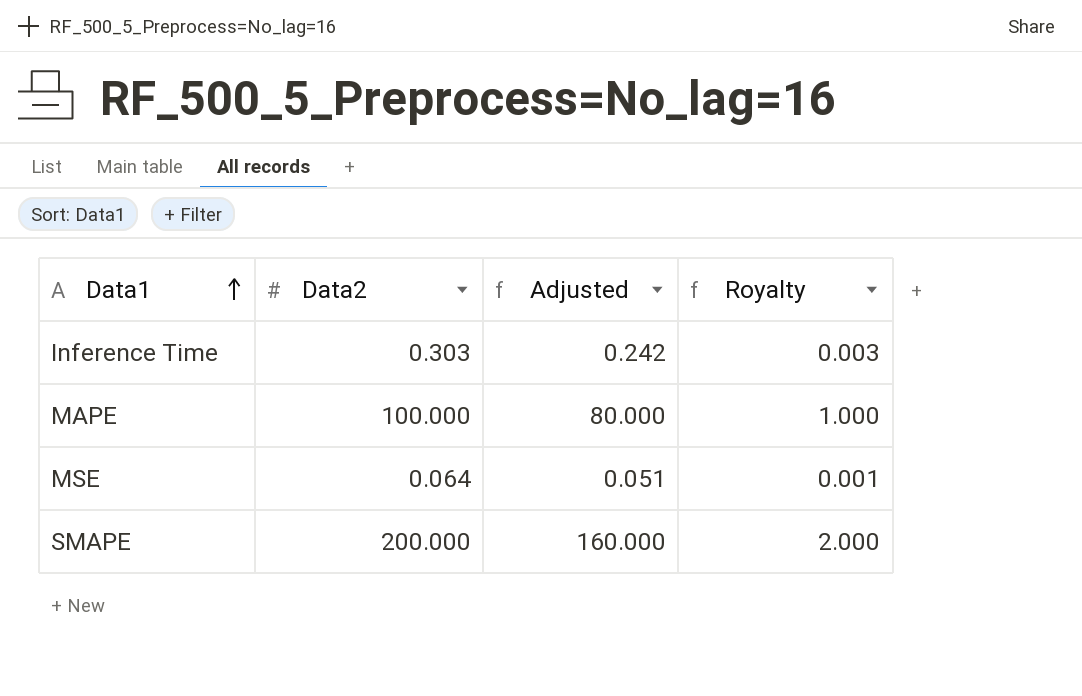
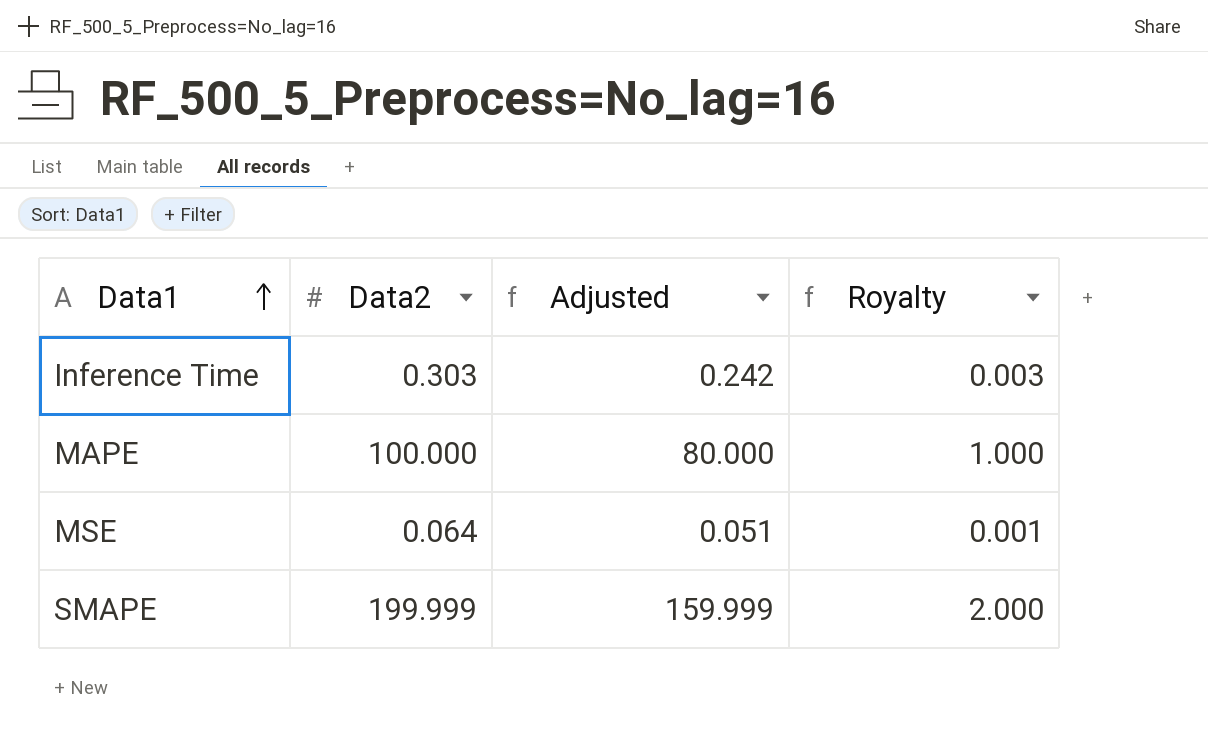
SMAPE | Data2: 200.000 -> 199.999
SMAPE | Adjusted: 160.000 -> 159.999

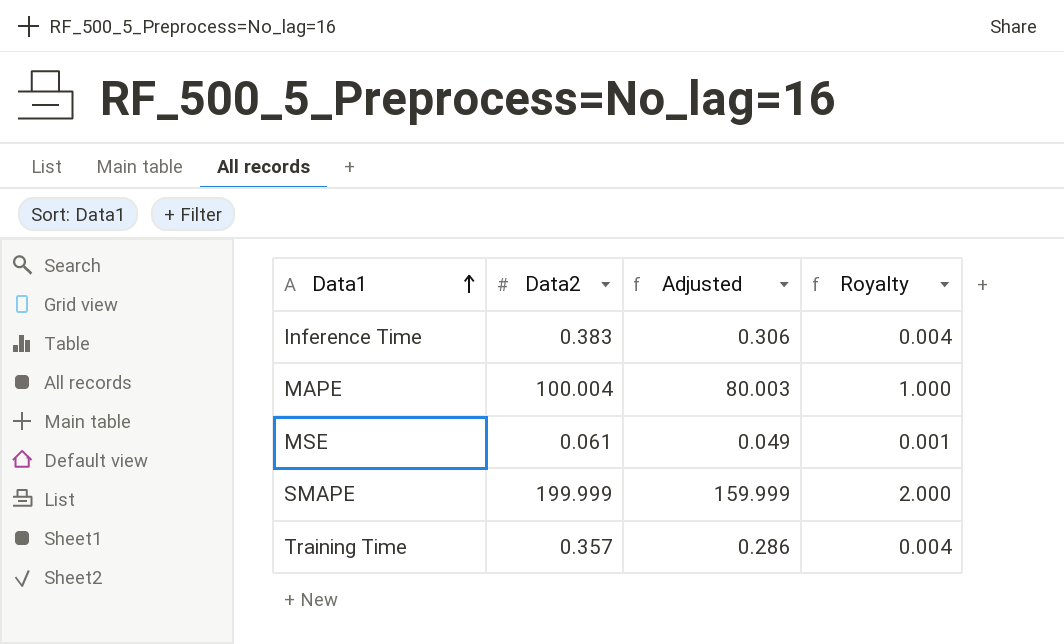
Inference Time | Data2: 0.303 -> 0.383
Inference Time | Adjusted: 0.242 -> 0.306
Inference Time | Royalty: 0.003 -> 0.004
MAPE | Data2: 100.000 -> 100.004
MAPE | Adjusted: 80.000 -> 80.003
MSE | Data2: 0.064 -> 0.061
MSE | Adjusted: 0.051 -> 0.049
row Training Time: none -> 0.357 | 0.286 | 0.004

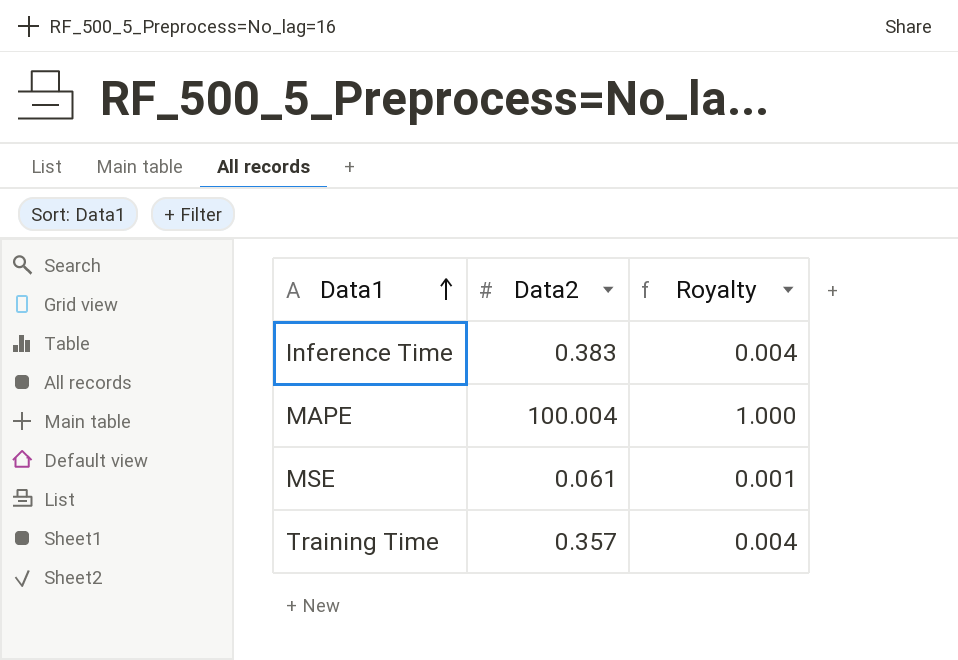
column Adjusted | formula: [Data2] * 0.8 -> none
row SMAPE: 199.999 | 159.999 | 2.000 -> none

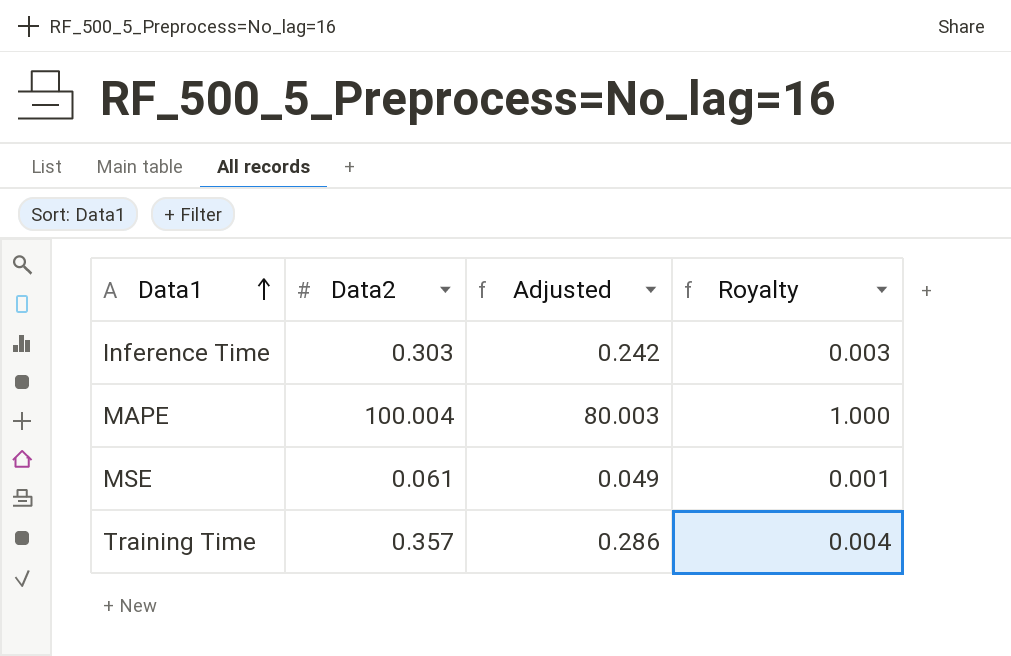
column Adjusted | formula: none -> [Data2] * 0.8
Inference Time | Data2: 0.383 -> 0.303
Inference Time | Royalty: 0.004 -> 0.003

